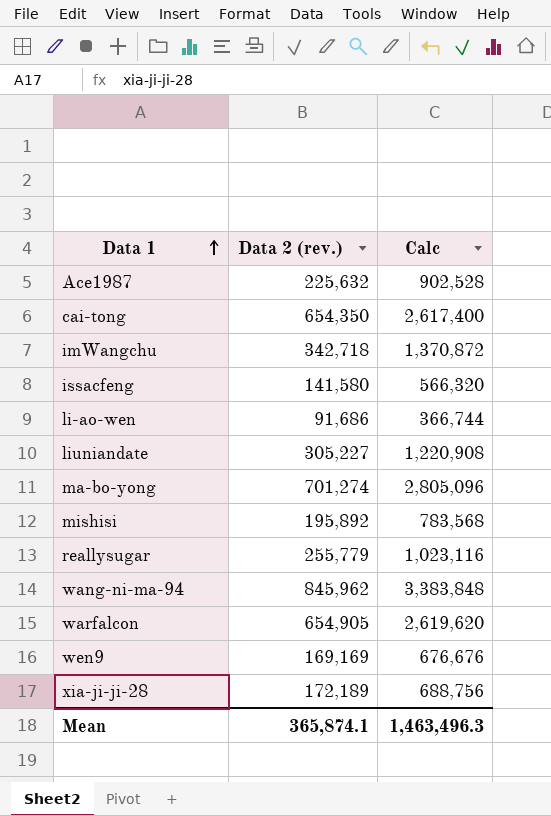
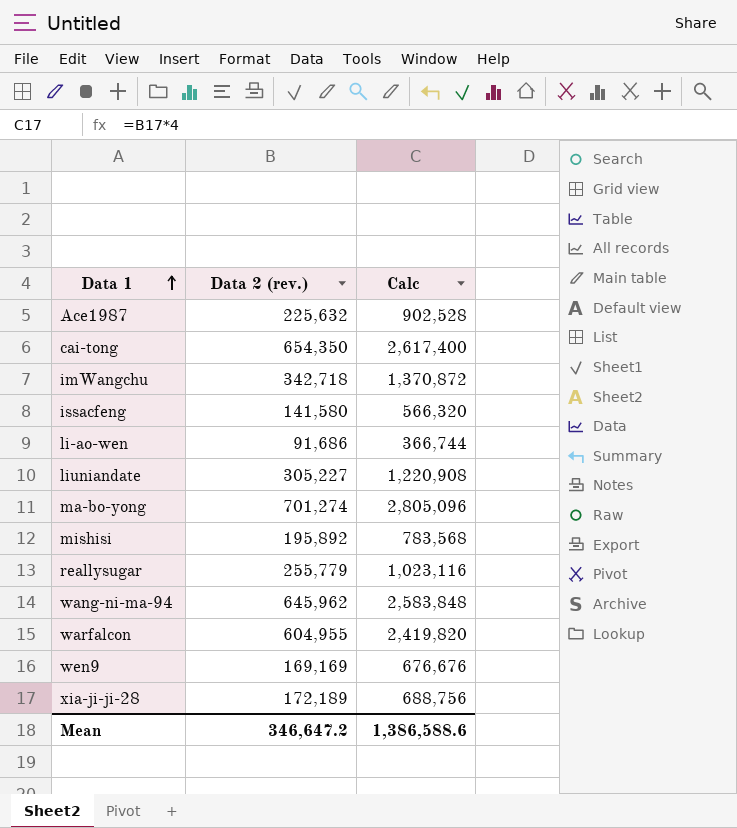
wang-ni-ma-94 | Data 2 (rev.): 845,962 -> 645,962
wang-ni-ma-94 | Calc: 3,383,848 -> 2,583,848
warfalcon | Data 2 (rev.): 654,905 -> 604,955
warfalcon | Calc: 2,619,620 -> 2,419,820
Mean | Data 2 (rev.): 365,874.1 -> 346,647.2
Mean | Calc: 1,463,496.3 -> 1,386,588.6

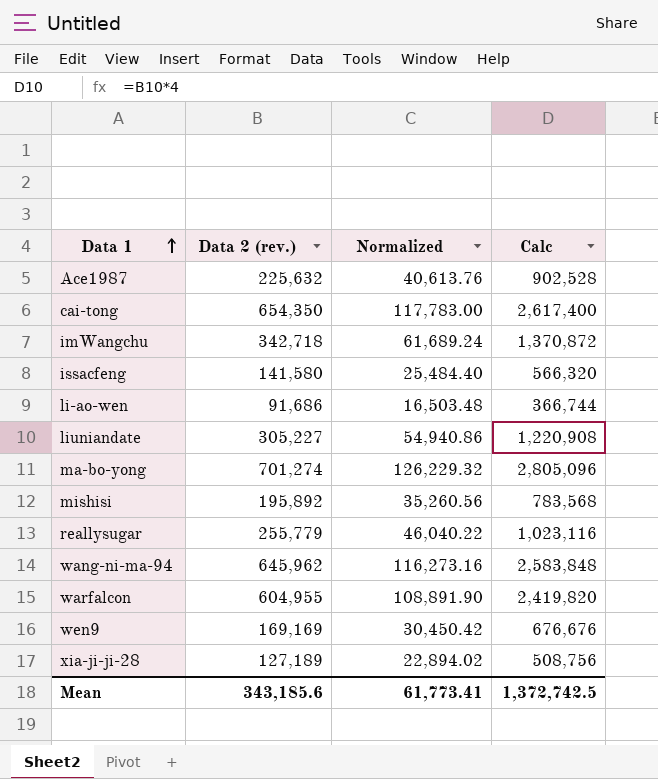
column Normalized | formula: none -> [Data 2 (rev.)] * 0.18
xia-ji-ji-28 | Data 2 (rev.): 172,189 -> 127,189
xia-ji-ji-28 | Calc: 688,756 -> 508,756
Mean | Data 2 (rev.): 346,647.2 -> 343,185.6
Mean | Calc: 1,386,588.6 -> 1,372,742.5

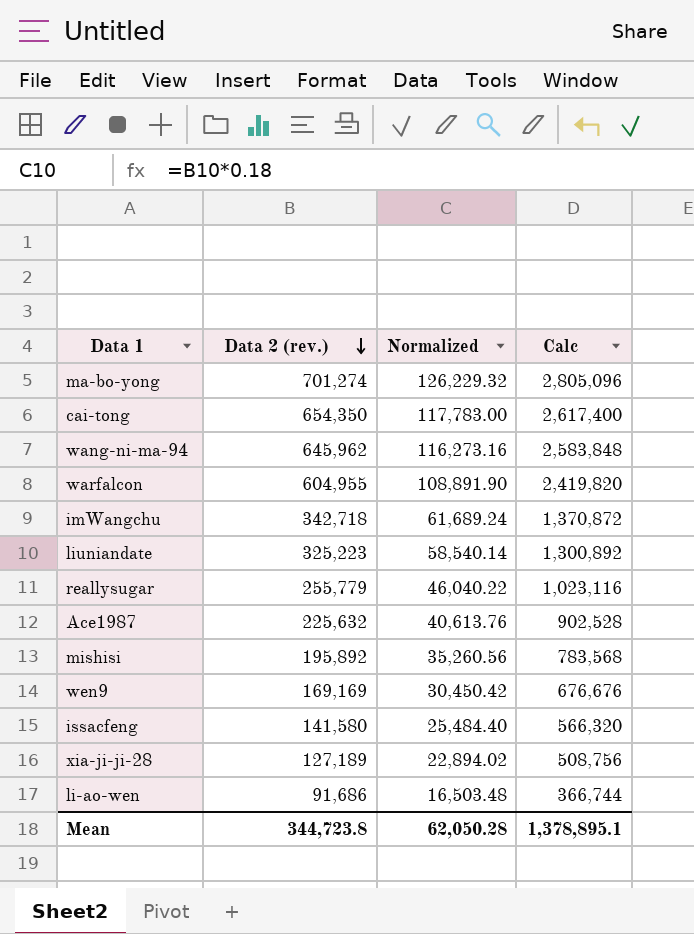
row order: Data 1 ascending -> Data 2 (rev.) descending
liuniandate | Data 2 (rev.): 305,227 -> 325,223
liuniandate | Normalized: 54,940.86 -> 58,540.14
liuniandate | Calc: 1,220,908 -> 1,300,892
Mean | Data 2 (rev.): 343,185.6 -> 344,723.8
Mean | Normalized: 61,773.41 -> 62,050.28
Mean | Calc: 1,372,742.5 -> 1,378,895.1

